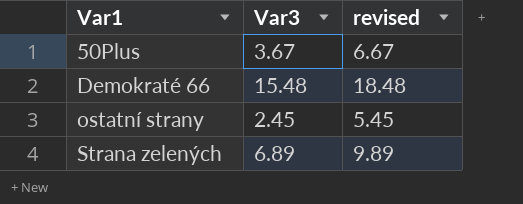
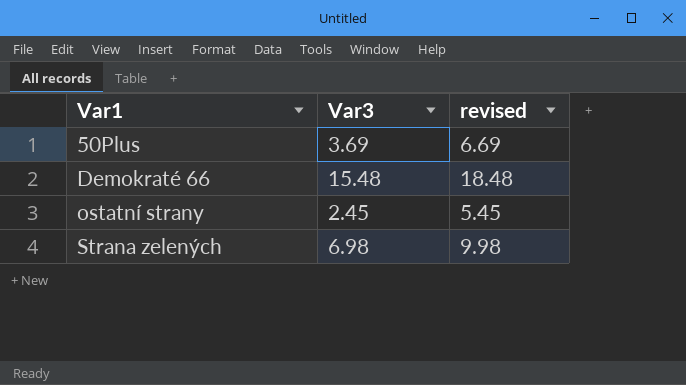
50Plus | Var3: 3.67 -> 3.69
50Plus | revised: 6.67 -> 6.69
Strana zelených | Var3: 6.89 -> 6.98
Strana zelených | revised: 9.89 -> 9.98

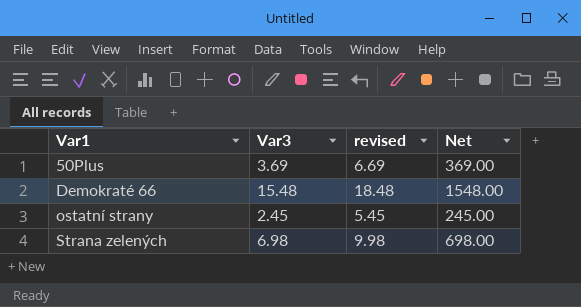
column Net | formula: none -> [Var3] * 100

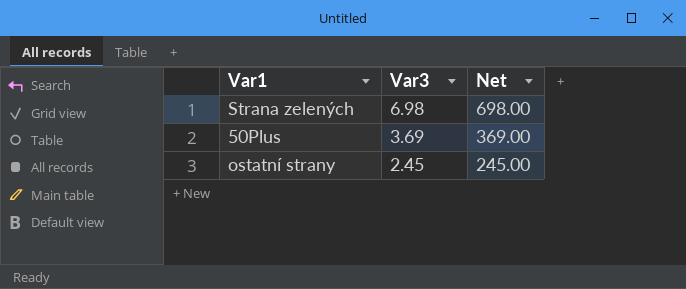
row order: Var1 ascending -> Var3 descending
column revised | formula: [Var3] + 3 -> none
row Demokraté 66: 15.48 | 18.48 | 1548.00 -> none

